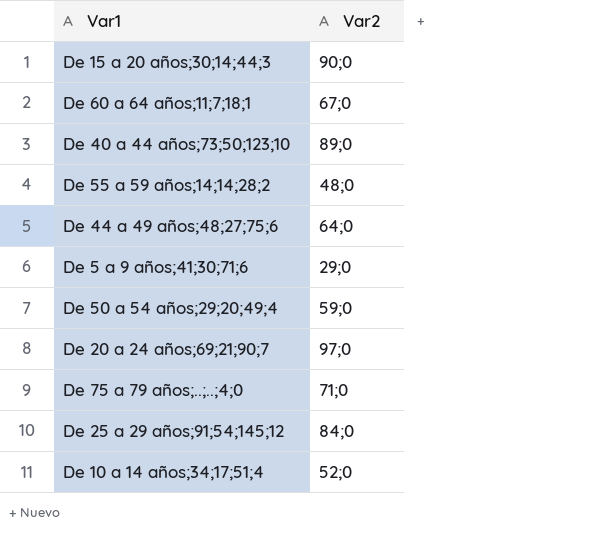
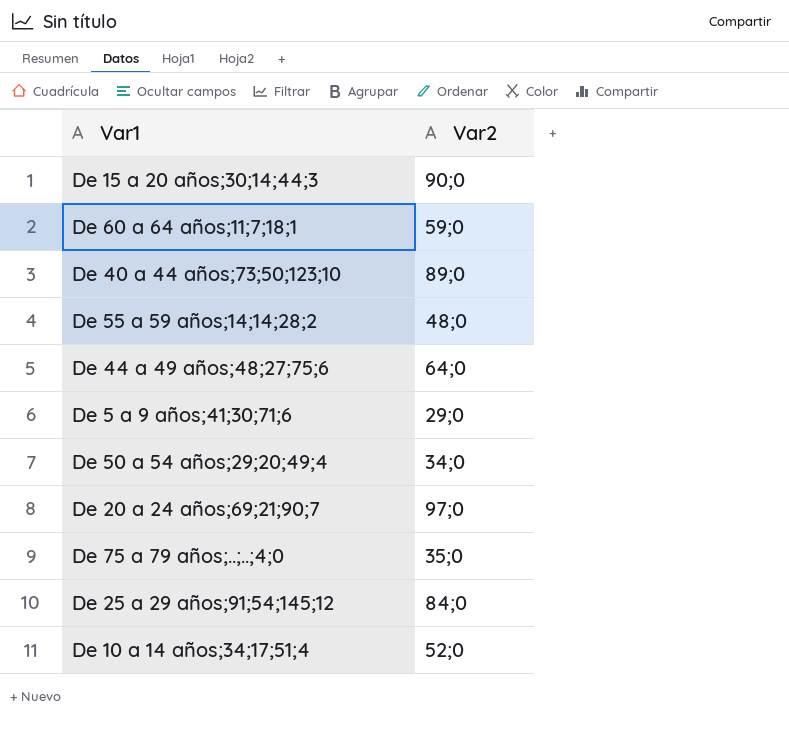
De 60 a 64 años;11;7;18;1 | Var2: 67;0 -> 59;0
De 50 a 54 años;29;20;49;4 | Var2: 59;0 -> 34;0
De 75 a 79 años;..;..;4;0 | Var2: 71;0 -> 35;0

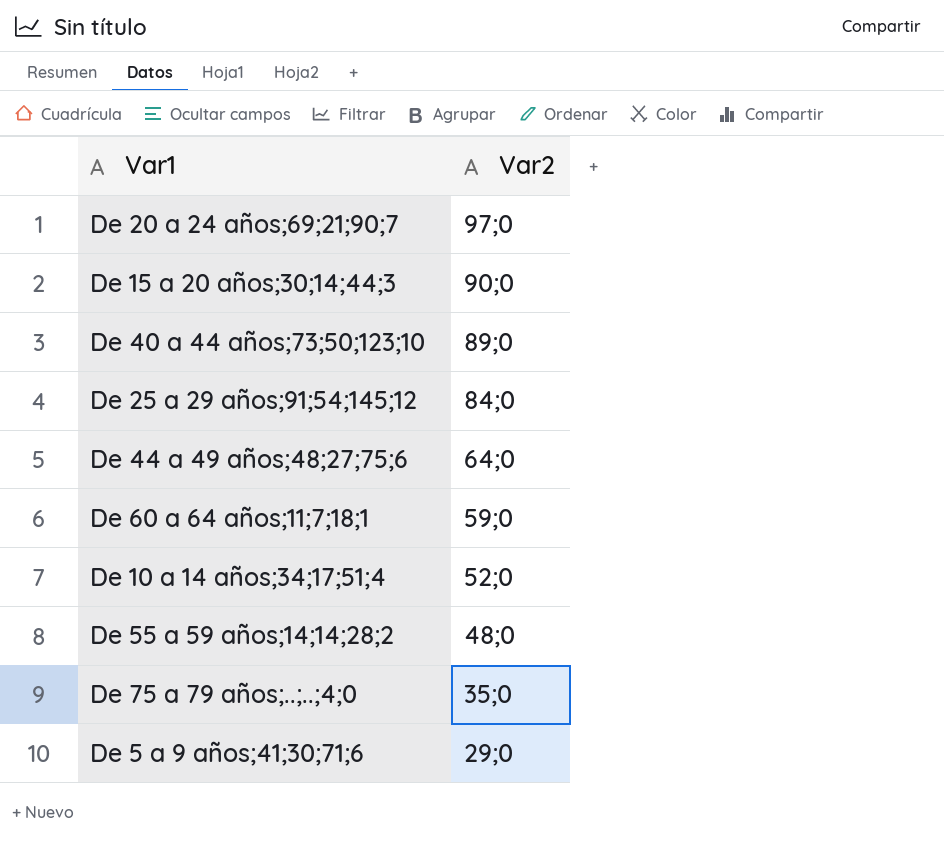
row order: none -> Var2 descending
row De 50 a 54 años;29;20;49;4: 34;0 -> none

